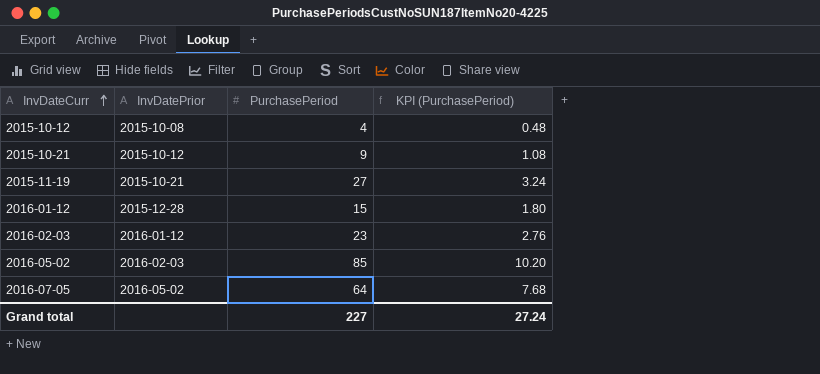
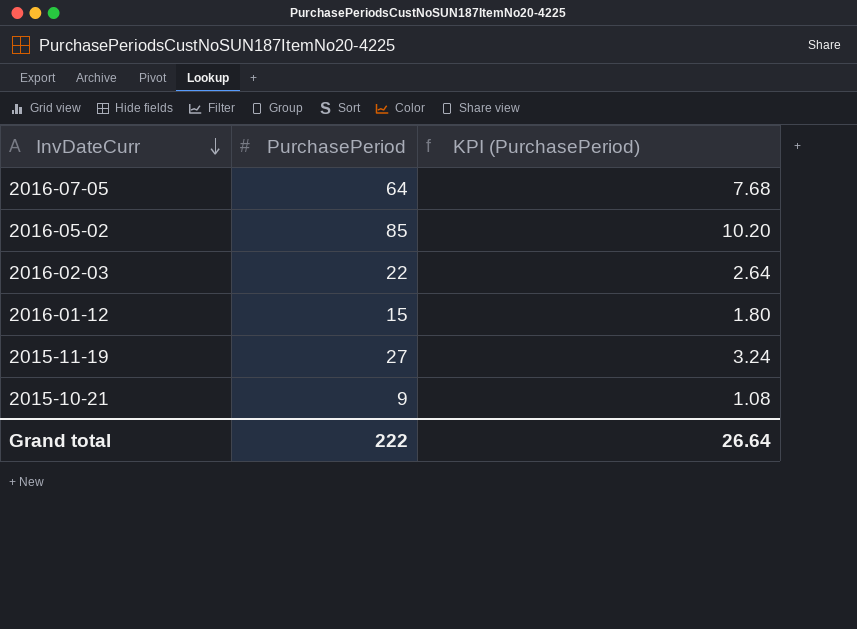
row order: InvDateCurr ascending -> InvDateCurr descending
column InvDatePrior | position: 2 -> none
row 2015-10-12: 2015-10-08 | 4 | 0.48 -> none
2016-02-03 | PurchasePeriod: 23 -> 22
2016-02-03 | KPI (PurchasePeriod): 2.76 -> 2.64
Grand total | PurchasePeriod: 227 -> 222
Grand total | KPI (PurchasePeriod): 27.24 -> 26.64

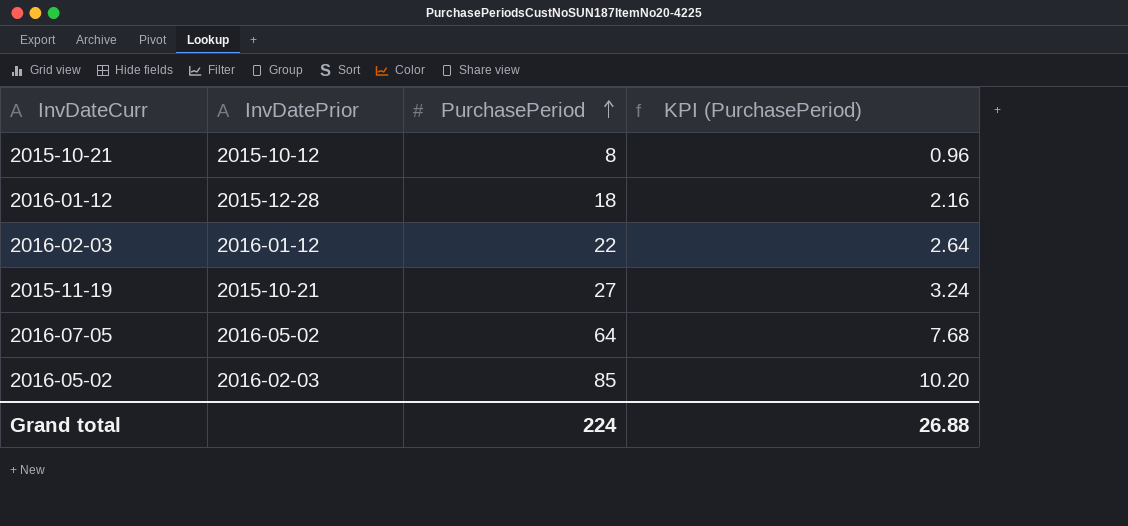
row order: InvDateCurr descending -> PurchasePeriod ascending
column InvDatePrior | position: none -> 2
2015-10-21 | PurchasePeriod: 9 -> 8
2015-10-21 | KPI (PurchasePeriod): 1.08 -> 0.96
2016-01-12 | PurchasePeriod: 15 -> 18
2016-01-12 | KPI (PurchasePeriod): 1.80 -> 2.16
Grand total | PurchasePeriod: 222 -> 224
Grand total | KPI (PurchasePeriod): 26.64 -> 26.88

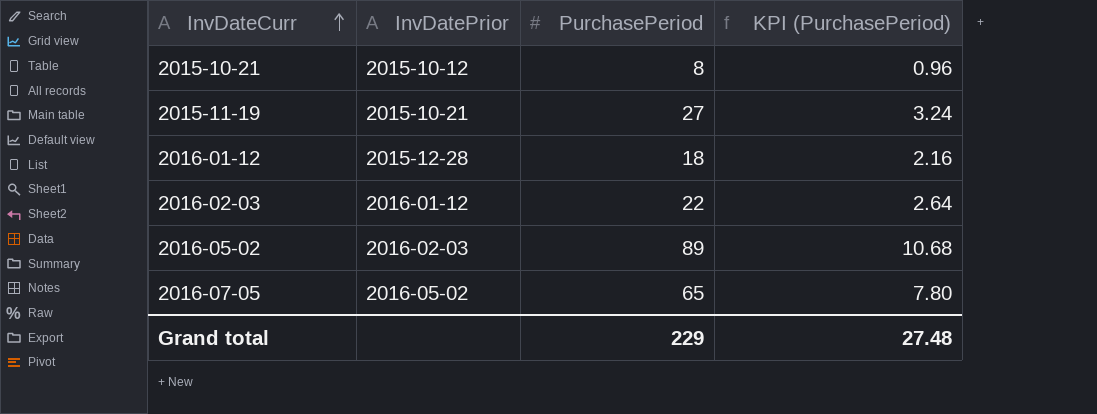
row order: PurchasePeriod ascending -> InvDateCurr ascending
2016-05-02 | PurchasePeriod: 85 -> 89
2016-05-02 | KPI (PurchasePeriod): 10.20 -> 10.68
2016-07-05 | PurchasePeriod: 64 -> 65
2016-07-05 | KPI (PurchasePeriod): 7.68 -> 7.80
Grand total | PurchasePeriod: 224 -> 229
Grand total | KPI (PurchasePeriod): 26.88 -> 27.48

